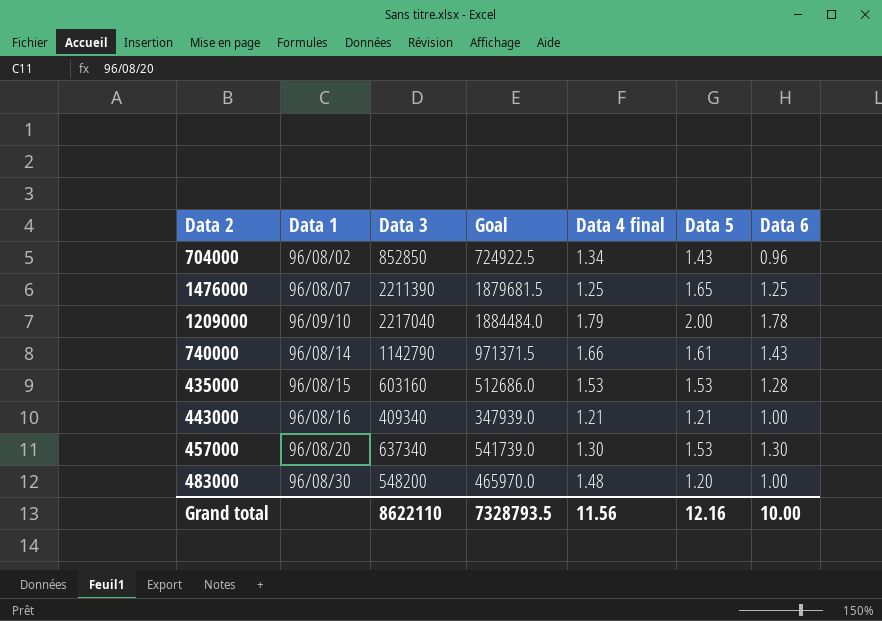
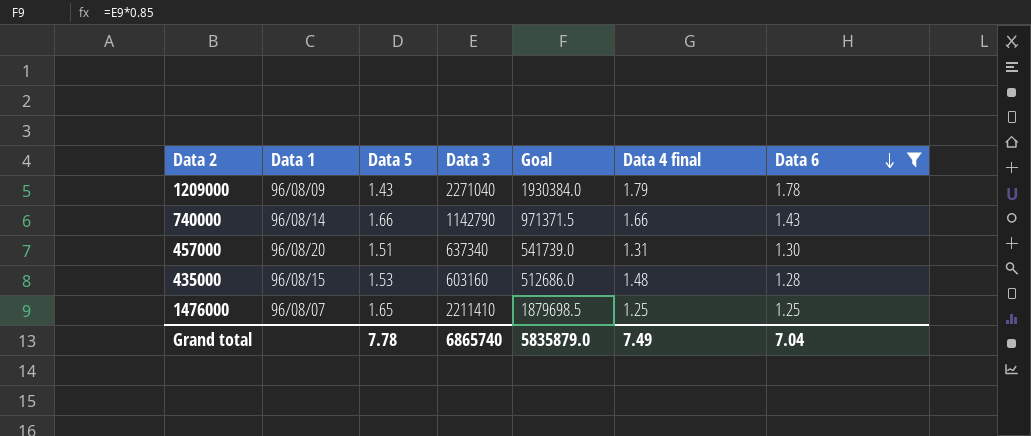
filter: none -> Data 6 >= 1.25
row order: none -> Data 6 descending
column Data 5 | position: 6 -> 3
1209000 | Data 1: 96/09/10 -> 96/08/09
1209000 | Data 5: 2.00 -> 1.43
1209000 | Data 3: 2217040 -> 2271040
1209000 | Goal: 1884484.0 -> 1930384.0
740000 | Data 5: 1.61 -> 1.66
457000 | Data 5: 1.53 -> 1.51
457000 | Data 4 final: 1.30 -> 1.31
435000 | Data 4 final: 1.53 -> 1.48
1476000 | Data 3: 2211390 -> 2211410
1476000 | Goal: 1879681.5 -> 1879698.5
Grand total | Data 5: 12.16 -> 7.78
Grand total | Data 3: 8622110 -> 6865740
Grand total | Goal: 7328793.5 -> 5835879.0
Grand total | Data 4 final: 11.56 -> 7.49
Grand total | Data 6: 10.00 -> 7.04

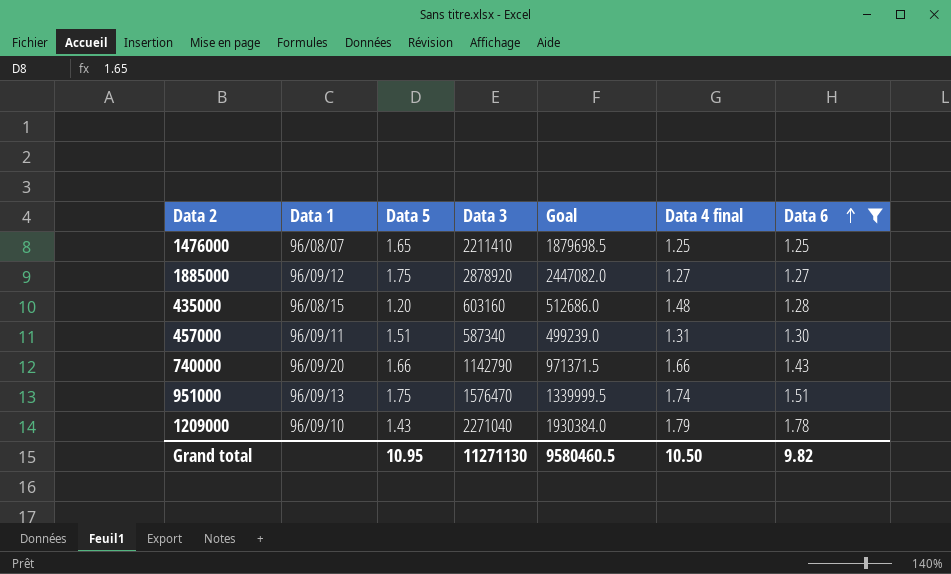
row order: Data 6 descending -> Data 6 ascending
row 1885000: none -> 96/09/12 | 1.75 | 2878920 | 2447082.0 | 1.27 | 1.27
435000 | Data 5: 1.53 -> 1.20
457000 | Data 1: 96/08/20 -> 96/09/11
457000 | Data 3: 637340 -> 587340
457000 | Goal: 541739.0 -> 499239.0
740000 | Data 1: 96/08/14 -> 96/09/20
row 951000: none -> 96/09/13 | 1.75 | 1576470 | 1339999.5 | 1.74 | 1.51
1209000 | Data 1: 96/08/09 -> 96/09/10
Grand total | Data 5: 7.78 -> 10.95
Grand total | Data 3: 6865740 -> 11271130
Grand total | Goal: 5835879.0 -> 9580460.5
Grand total | Data 4 final: 7.49 -> 10.50
Grand total | Data 6: 7.04 -> 9.82

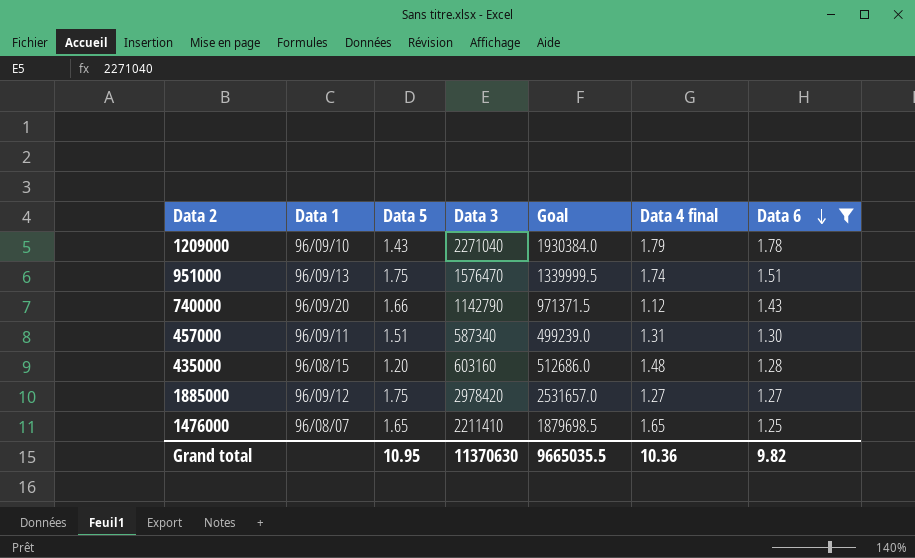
row order: Data 6 ascending -> Data 6 descending
740000 | Data 4 final: 1.66 -> 1.12
1885000 | Data 3: 2878920 -> 2978420
1885000 | Goal: 2447082.0 -> 2531657.0
1476000 | Data 4 final: 1.25 -> 1.65
Grand total | Data 3: 11271130 -> 11370630
Grand total | Goal: 9580460.5 -> 9665035.5
Grand total | Data 4 final: 10.50 -> 10.36

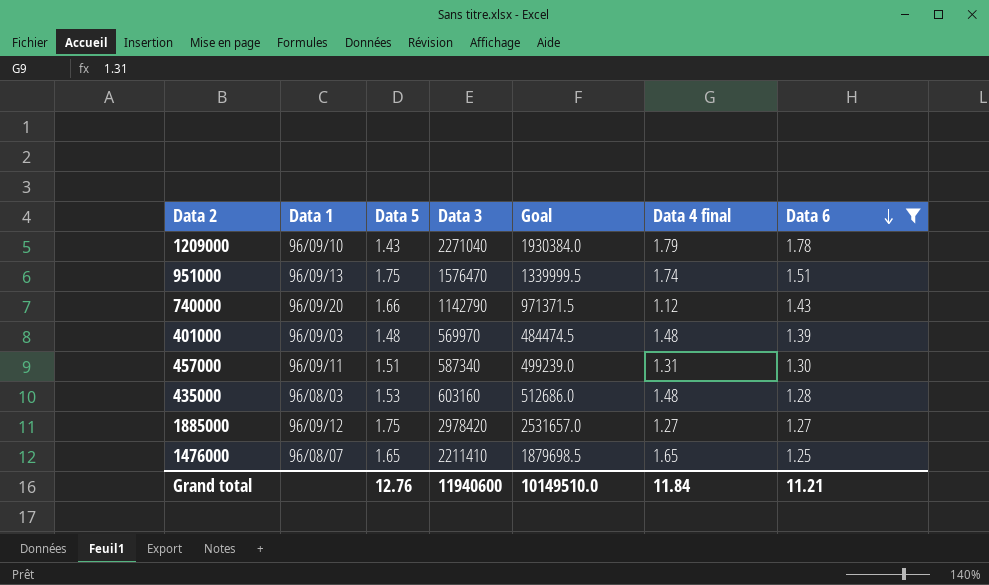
row 401000: none -> 96/09/03 | 1.48 | 569970 | 484474.5 | 1.48 | 1.39
435000 | Data 1: 96/08/15 -> 96/08/03
435000 | Data 5: 1.20 -> 1.53
Grand total | Data 5: 10.95 -> 12.76
Grand total | Data 3: 11370630 -> 11940600
Grand total | Goal: 9665035.5 -> 10149510.0
Grand total | Data 4 final: 10.36 -> 11.84
Grand total | Data 6: 9.82 -> 11.21

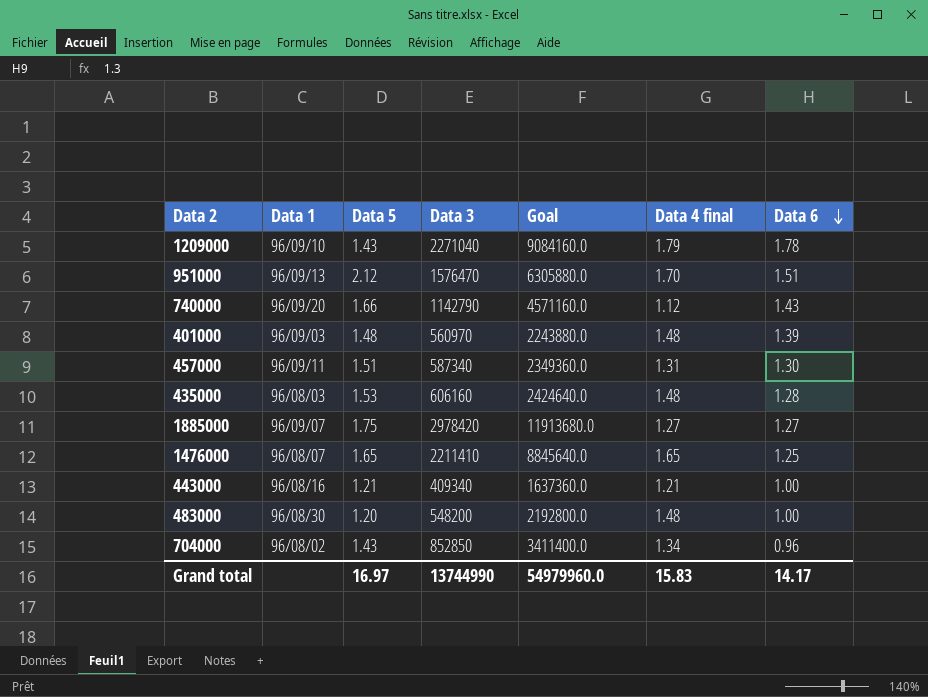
filter: Data 6 >= 1.25 -> none
column Goal | formula: [Data 3] * 0.85 -> [Data 3] * 4
951000 | Data 5: 1.75 -> 2.12
951000 | Data 4 final: 1.74 -> 1.70
401000 | Data 3: 569970 -> 560970
435000 | Data 3: 603160 -> 606160
1885000 | Data 1: 96/09/12 -> 96/09/07
Grand total | Data 5: 12.76 -> 16.97
Grand total | Data 3: 11940600 -> 13744990
Grand total | Goal: 10149510.0 -> 54979960.0
Grand total | Data 4 final: 11.84 -> 15.83
Grand total | Data 6: 11.21 -> 14.17

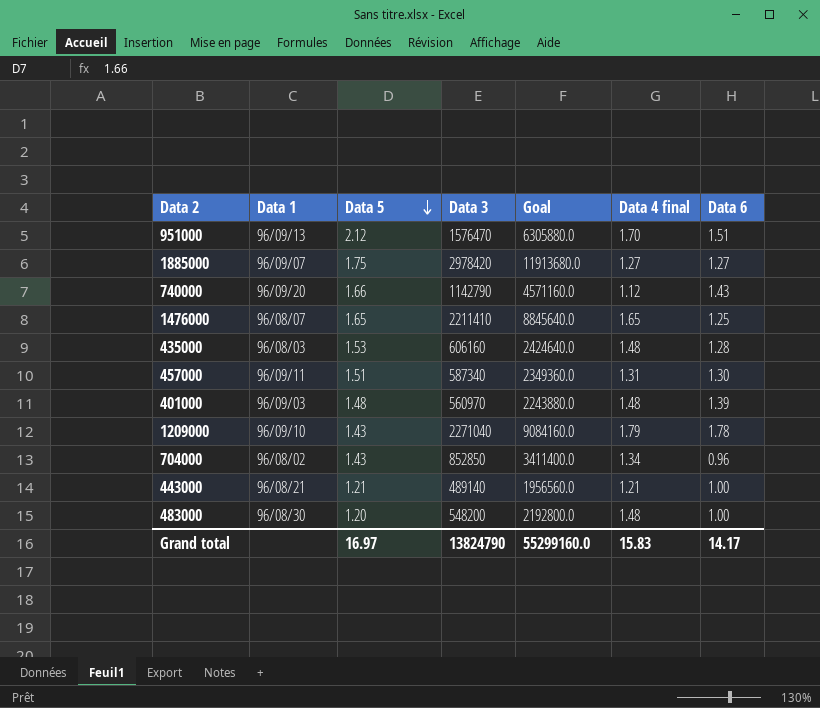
row order: Data 6 descending -> Data 5 descending
443000 | Data 1: 96/08/16 -> 96/08/21
443000 | Data 3: 409340 -> 489140
443000 | Goal: 1637360.0 -> 1956560.0
Grand total | Data 3: 13744990 -> 13824790
Grand total | Goal: 54979960.0 -> 55299160.0

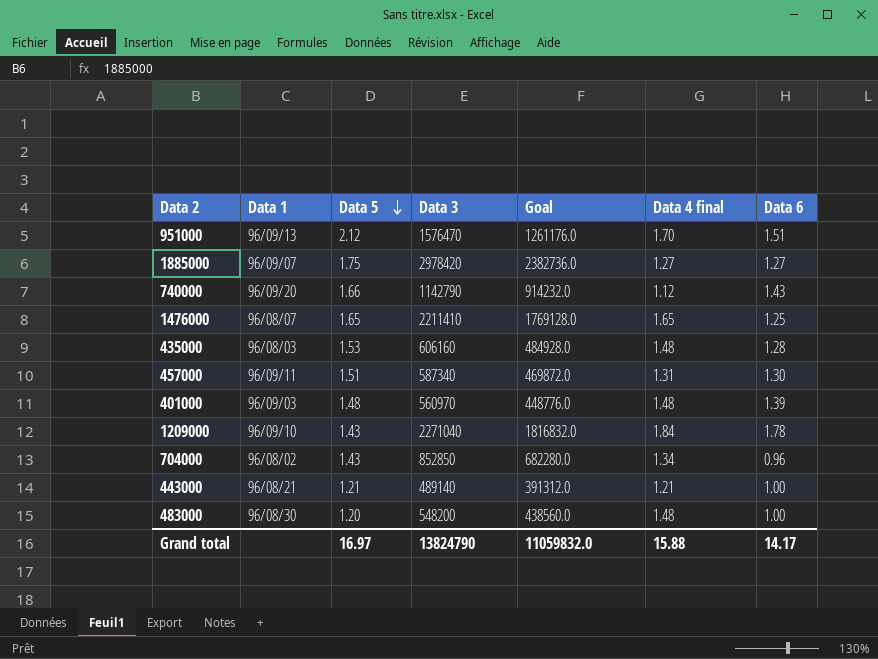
column Goal | formula: [Data 3] * 4 -> [Data 3] * 0.8
1209000 | Data 4 final: 1.79 -> 1.84
Grand total | Goal: 55299160.0 -> 11059832.0
Grand total | Data 4 final: 15.83 -> 15.88

